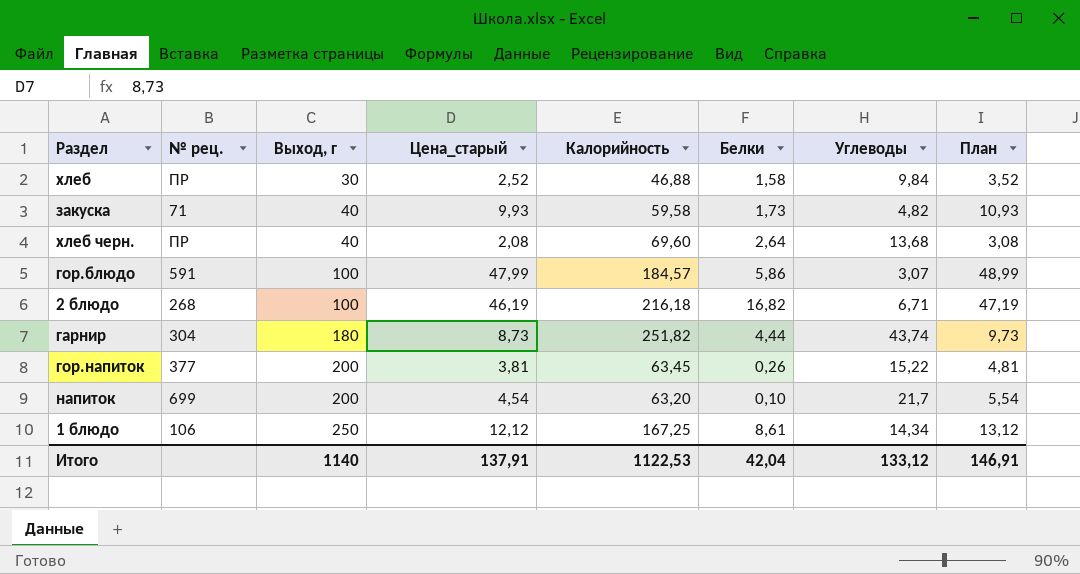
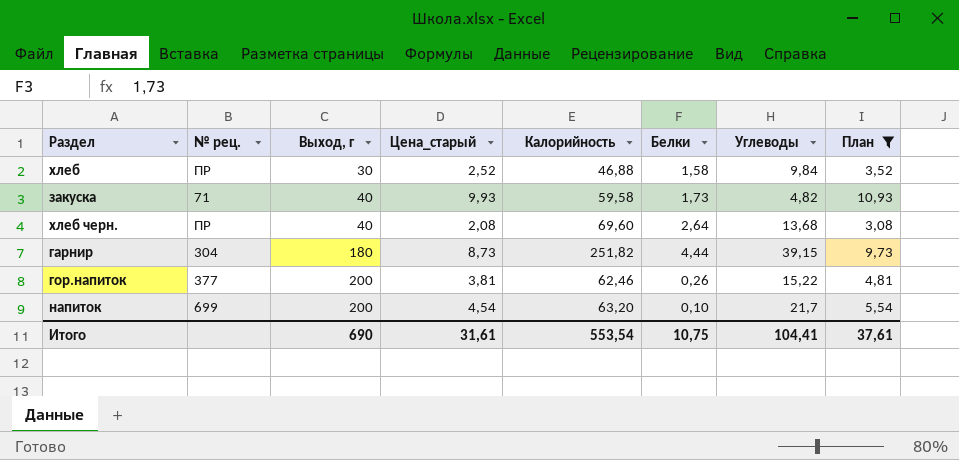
filter: none -> План <= 10,93
гарнир | Углеводы: 43,74 -> 39,15
гор.напиток | Калорийность: 63,45 -> 62,46
Итого | Выход, г: 1140 -> 690
Итого | Цена_старый: 137,91 -> 31,61
Итого | Калорийность: 1122,53 -> 553,54
Итого | Белки: 42,04 -> 10,75
Итого | Углеводы: 133,12 -> 104,41
Итого | План: 146,91 -> 37,61

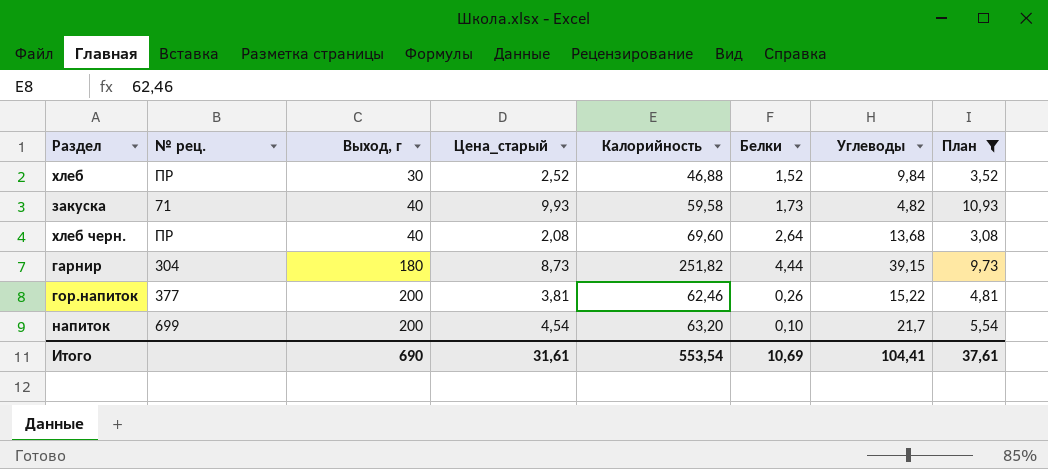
хлеб | Белки: 1,58 -> 1,52
Итого | Белки: 10,75 -> 10,69

